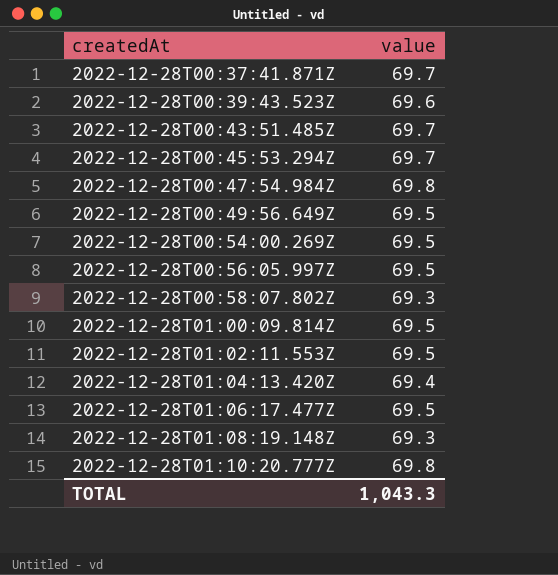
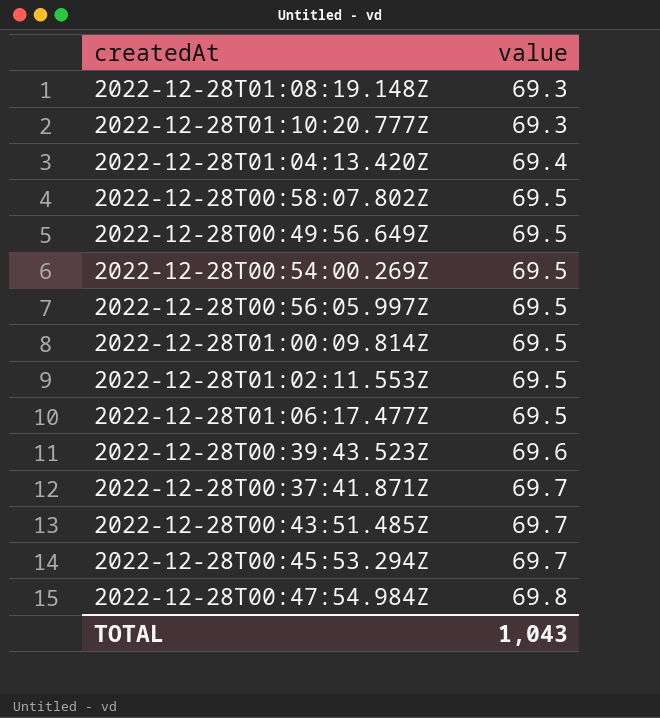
row order: createdAt ascending -> value ascending
2022-12-28T01:10:20.777Z | value: 69.8 -> 69.3
2022-12-28T00:58:07.802Z | value: 69.3 -> 69.5
TOTAL | value: 1,043.3 -> 1,043

